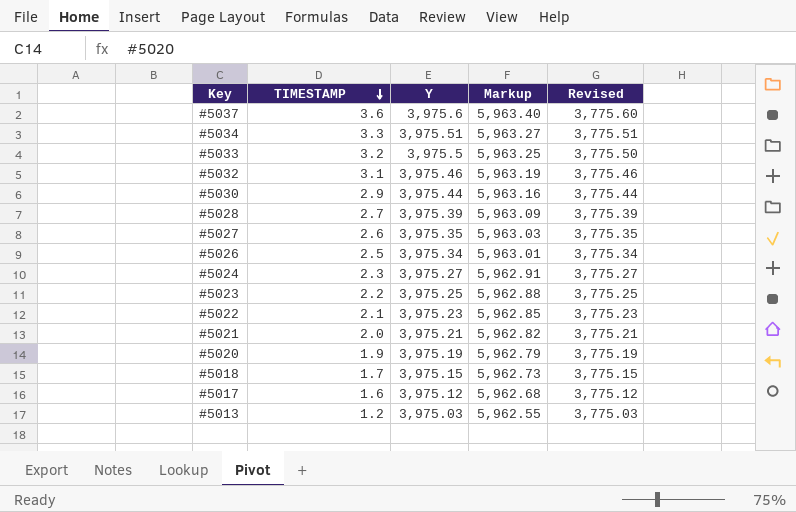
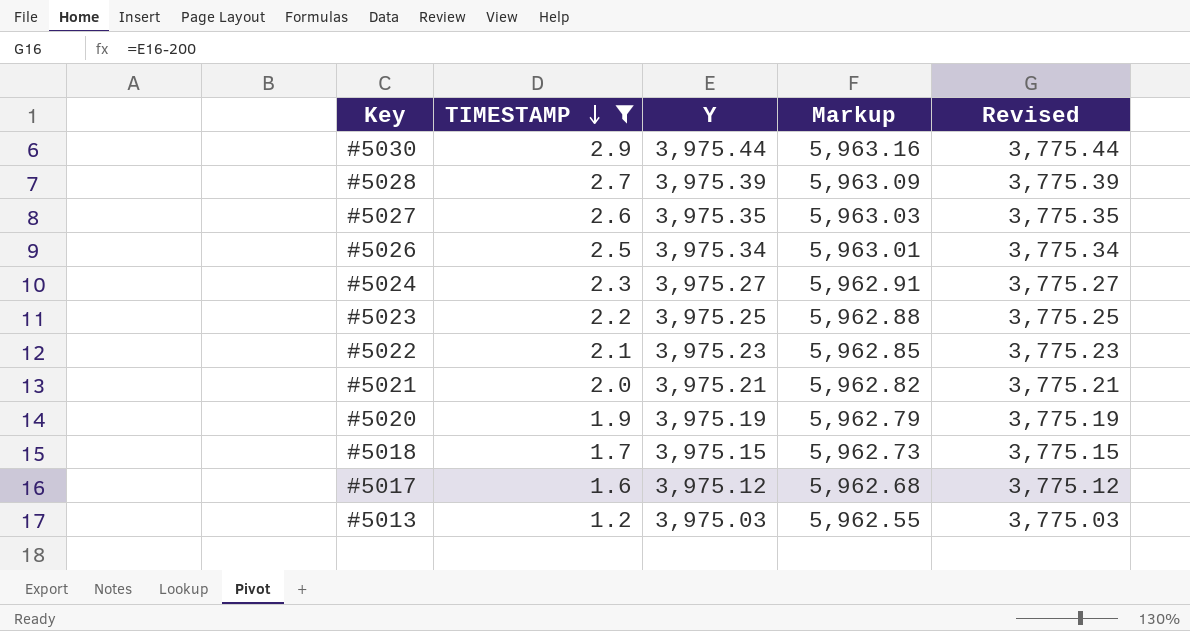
filter: none -> TIMESTAMP <= 2.9

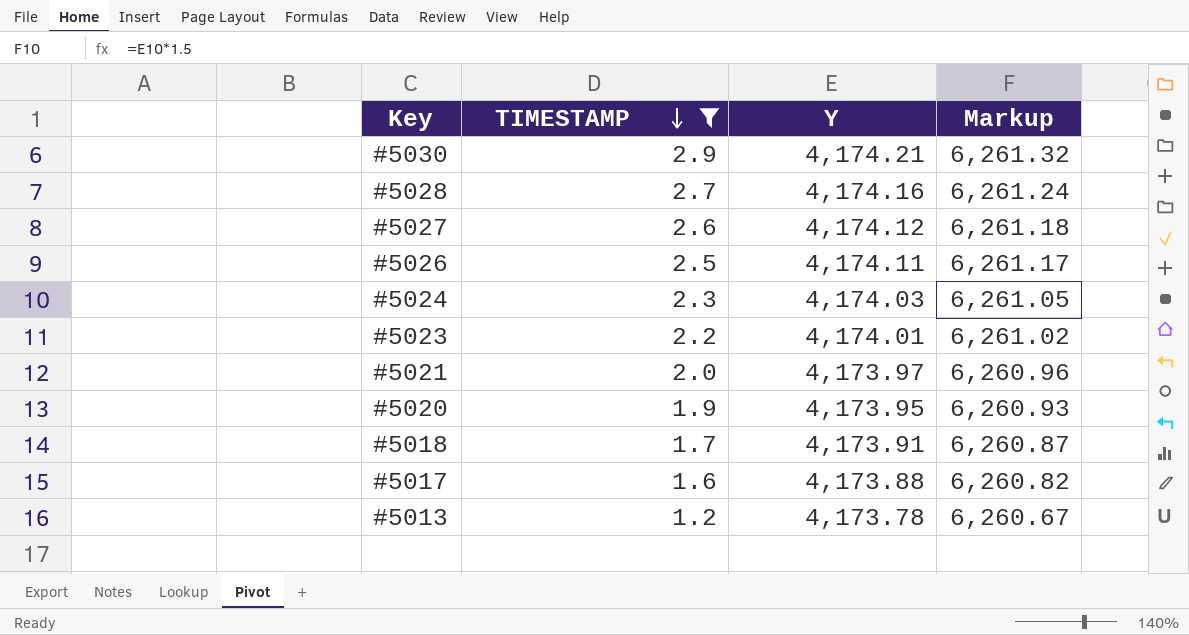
column Revised | formula: [Y] - 200 -> none
row #5022: 2.1 | 3,975.23 | 5,962.85 | 3,775.23 -> none
#5030 | Y: 3,975.44 -> 4,174.21
#5030 | Markup: 5,963.16 -> 6,261.32
#5028 | Y: 3,975.39 -> 4,174.16
#5028 | Markup: 5,963.09 -> 6,261.24
#5027 | Y: 3,975.35 -> 4,174.12
#5027 | Markup: 5,963.03 -> 6,261.18
#5026 | Y: 3,975.34 -> 4,174.11
#5026 | Markup: 5,963.01 -> 6,261.17
#5024 | Y: 3,975.27 -> 4,174.03
#5024 | Markup: 5,962.91 -> 6,261.05
#5023 | Y: 3,975.25 -> 4,174.01
#5023 | Markup: 5,962.88 -> 6,261.02
#5021 | Y: 3,975.21 -> 4,173.97
#5021 | Markup: 5,962.82 -> 6,260.96
#5020 | Y: 3,975.19 -> 4,173.95
#5020 | Markup: 5,962.79 -> 6,260.93
#5018 | Y: 3,975.15 -> 4,173.91
#5018 | Markup: 5,962.73 -> 6,260.87
#5017 | Y: 3,975.12 -> 4,173.88
#5017 | Markup: 5,962.68 -> 6,260.82
#5013 | Y: 3,975.03 -> 4,173.78
#5013 | Markup: 5,962.55 -> 6,260.67

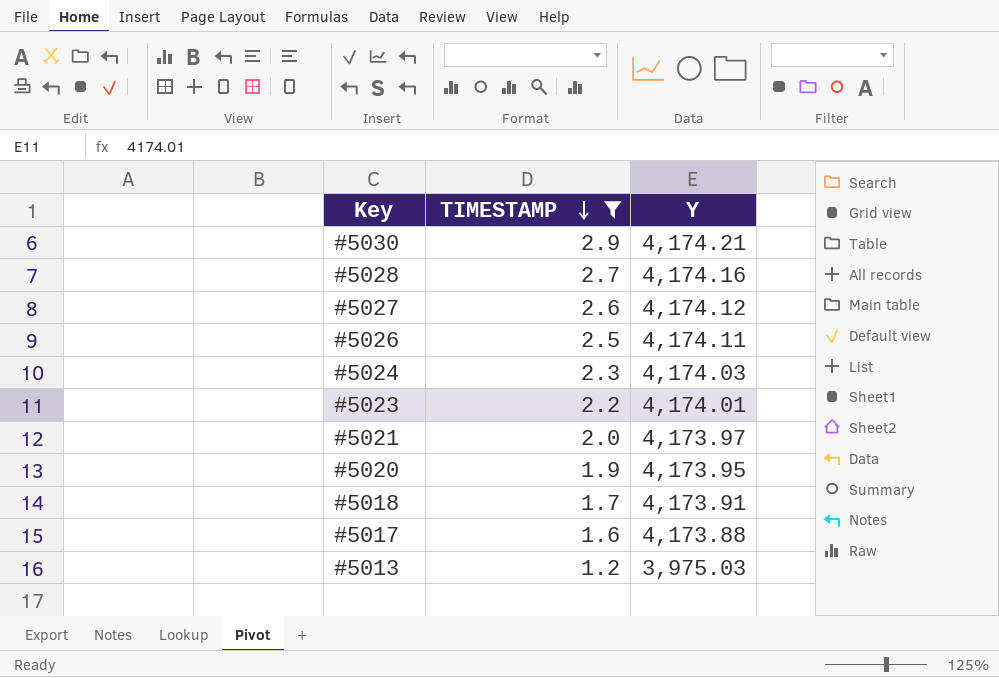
column Markup | formula: [Y] * 1.5 -> none
#5013 | Y: 4,173.78 -> 3,975.03

